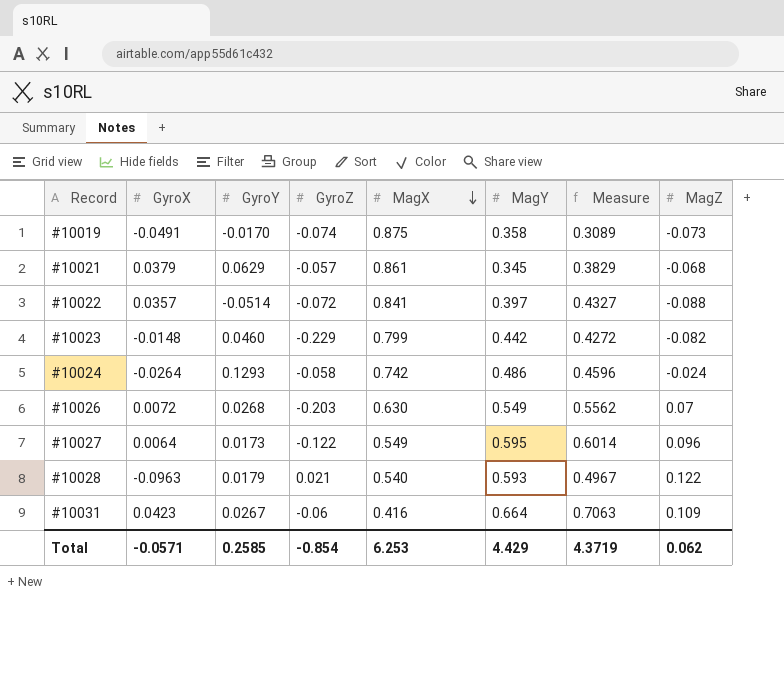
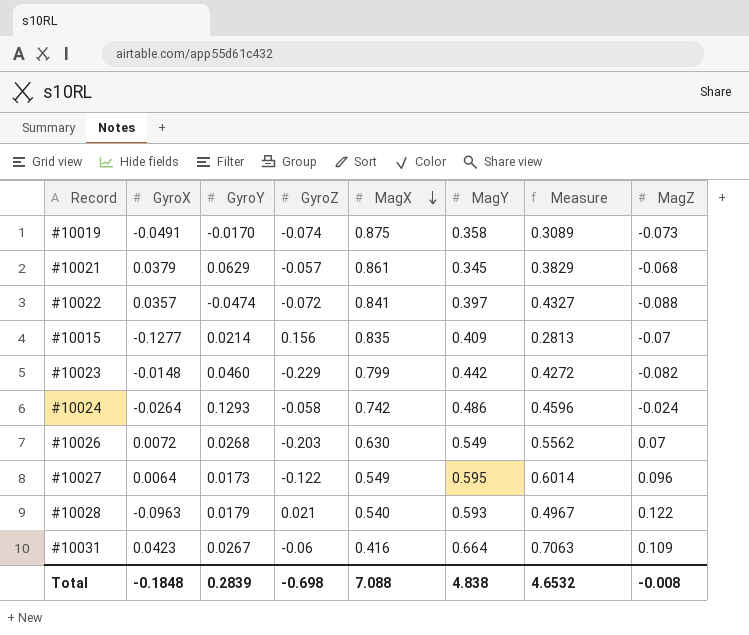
#10022 | GyroY: -0.0514 -> -0.0474
row #10015: none -> -0.1277 | 0.0214 | 0.156 | 0.835 | 0.409 | 0.2813 | -0.07
Total | GyroX: -0.0571 -> -0.1848
Total | GyroY: 0.2585 -> 0.2839
Total | GyroZ: -0.854 -> -0.698
Total | MagX: 6.253 -> 7.088
Total | MagY: 4.429 -> 4.838
Total | Measure: 4.3719 -> 4.6532
Total | MagZ: 0.062 -> -0.008

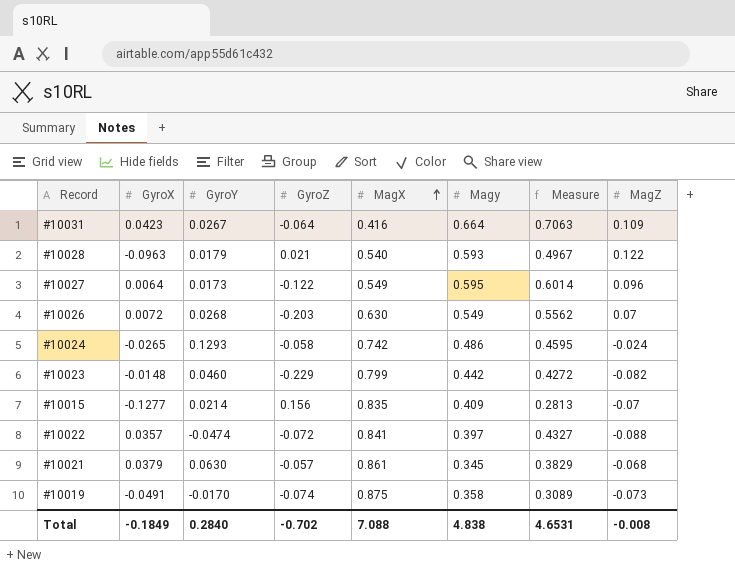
row order: MagX descending -> MagX ascending
column name: MagY -> Magy
#10031 | GyroZ: -0.06 -> -0.064
#10024 | GyroX: -0.0264 -> -0.0265
#10024 | Measure: 0.4596 -> 0.4595
#10021 | GyroY: 0.0629 -> 0.0630
Total | GyroX: -0.1848 -> -0.1849
Total | GyroY: 0.2839 -> 0.2840
Total | GyroZ: -0.698 -> -0.702
Total | Measure: 4.6532 -> 4.6531

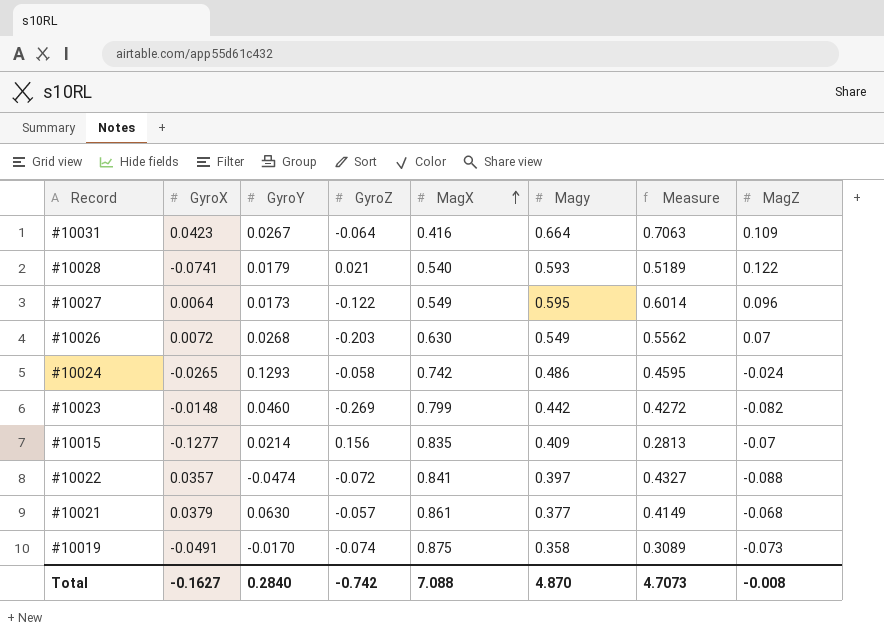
#10028 | GyroX: -0.0963 -> -0.0741
#10028 | Measure: 0.4967 -> 0.5189
#10023 | GyroZ: -0.229 -> -0.269
#10021 | Magy: 0.345 -> 0.377
#10021 | Measure: 0.3829 -> 0.4149
Total | GyroX: -0.1849 -> -0.1627
Total | GyroZ: -0.702 -> -0.742
Total | Magy: 4.838 -> 4.870
Total | Measure: 4.6531 -> 4.7073

